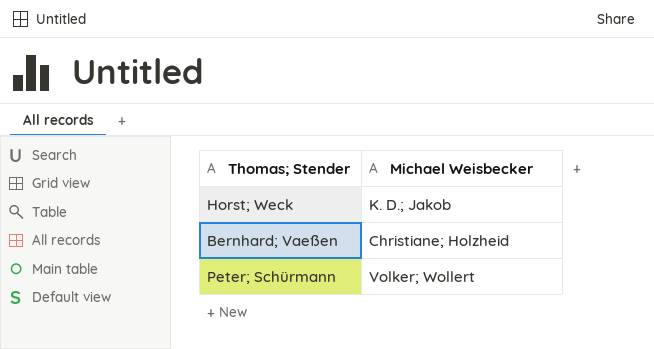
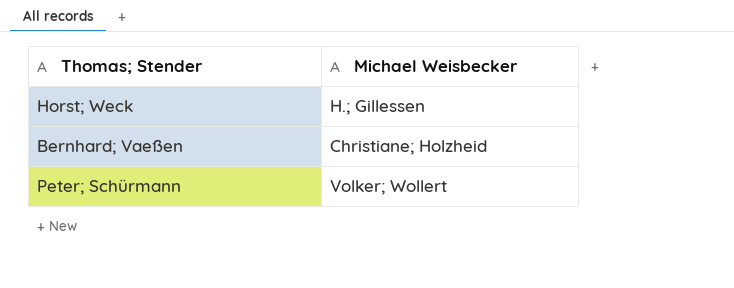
Horst; Weck | Michael Weisbecker: K. D.; Jakob -> H.; Gillessen

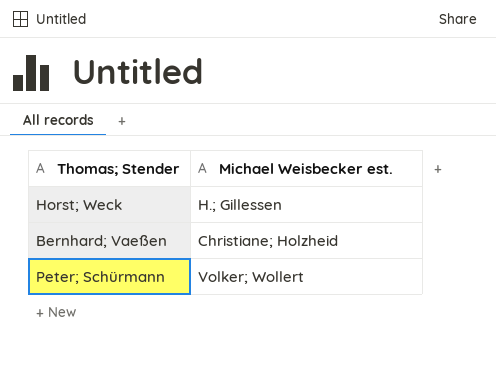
column name: Michael Weisbecker -> Michael Weisbecker est.

